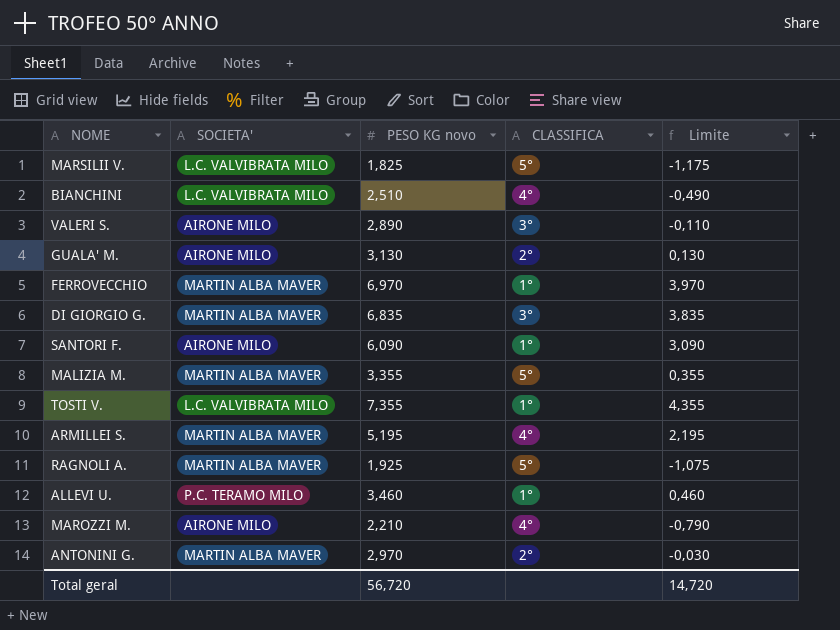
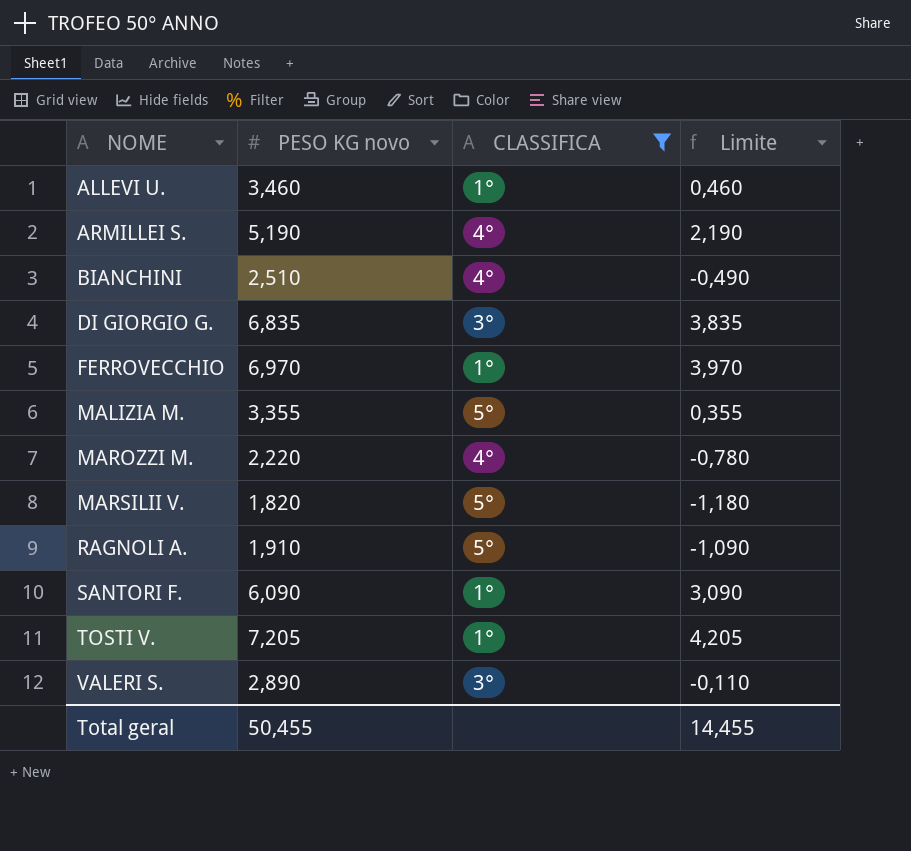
filter: none -> CLASSIFICA != 2°
row order: none -> NOME ascending
column SOCIETA' | position: 2 -> none
ARMILLEI S. | PESO KG novo: 5,195 -> 5,190
ARMILLEI S. | Limite: 2,195 -> 2,190
MAROZZI M. | PESO KG novo: 2,210 -> 2,220
MAROZZI M. | Limite: -0,790 -> -0,780
MARSILII V. | PESO KG novo: 1,825 -> 1,820
MARSILII V. | Limite: -1,175 -> -1,180
RAGNOLI A. | PESO KG novo: 1,925 -> 1,910
RAGNOLI A. | Limite: -1,075 -> -1,090
TOSTI V. | PESO KG novo: 7,355 -> 7,205
TOSTI V. | Limite: 4,355 -> 4,205
Total geral | PESO KG novo: 56,720 -> 50,455
Total geral | Limite: 14,720 -> 14,455

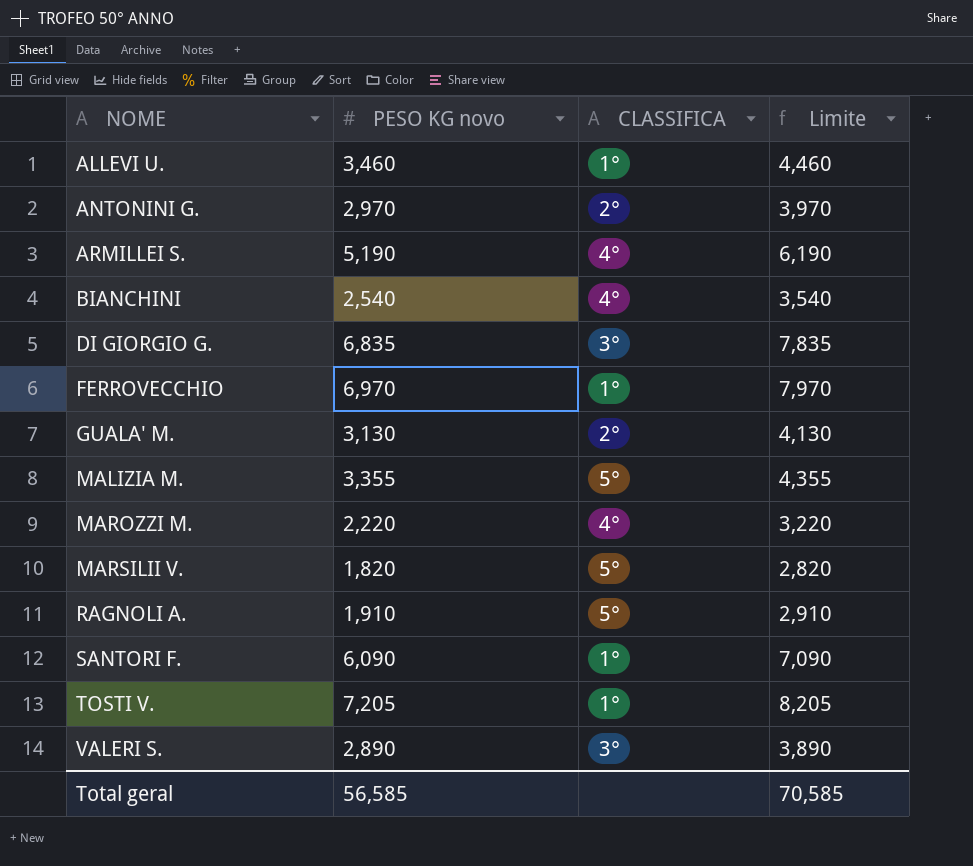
filter: CLASSIFICA != 2° -> none
column Limite | formula: [PESO KG novo] - 3 -> [PESO KG novo] + 1
BIANCHINI | PESO KG novo: 2,510 -> 2,540
Total geral | PESO KG novo: 50,455 -> 56,585
Total geral | Limite: 14,455 -> 70,585

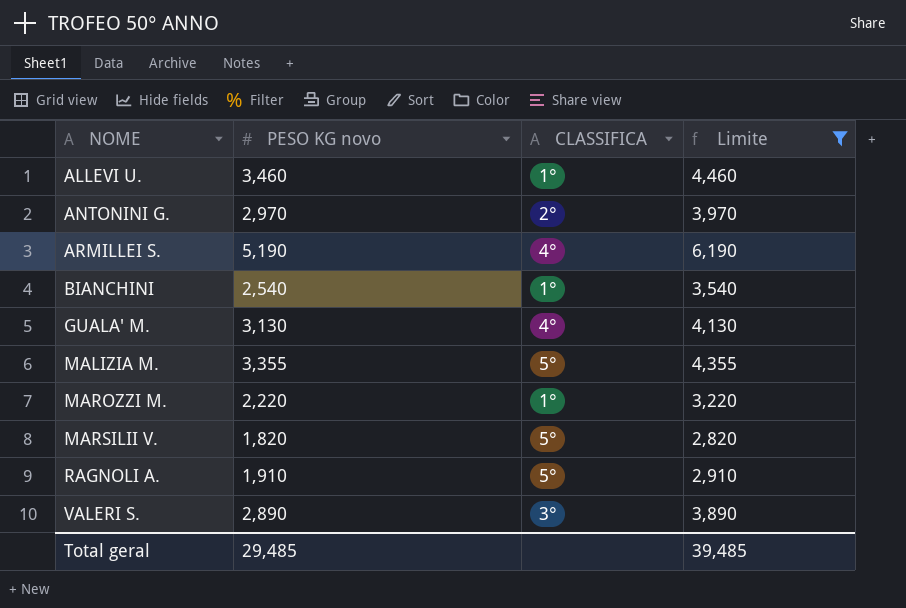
filter: none -> Limite <= 6,190
BIANCHINI | CLASSIFICA: 4° -> 1°
GUALA' M. | CLASSIFICA: 2° -> 4°
MAROZZI M. | CLASSIFICA: 4° -> 1°
Total geral | PESO KG novo: 56,585 -> 29,485
Total geral | Limite: 70,585 -> 39,485

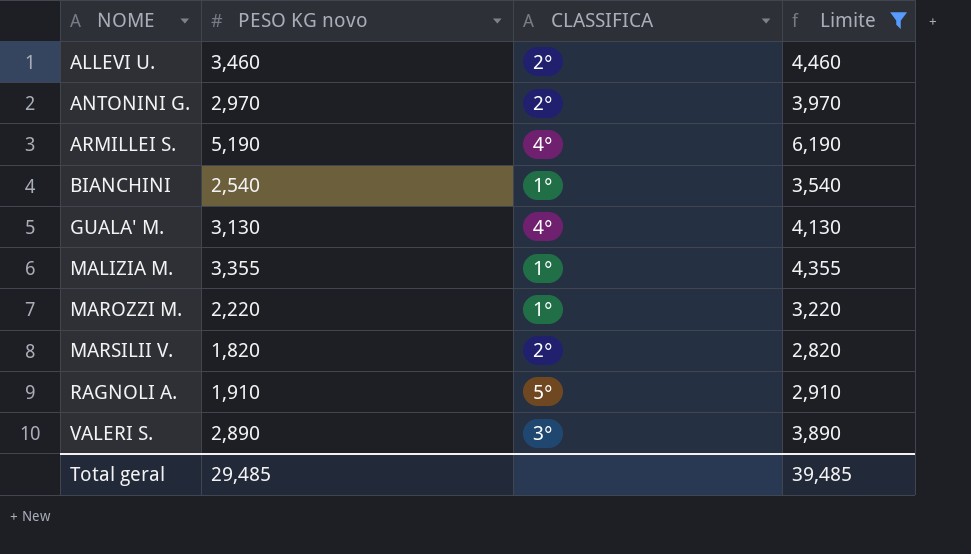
ALLEVI U. | CLASSIFICA: 1° -> 2°
MALIZIA M. | CLASSIFICA: 5° -> 1°
MARSILII V. | CLASSIFICA: 5° -> 2°

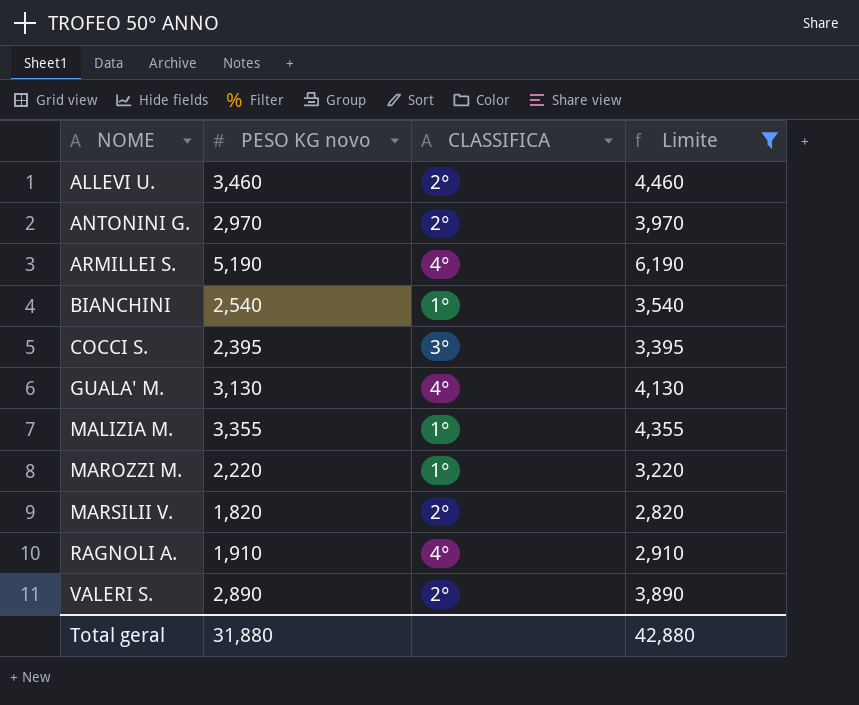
row COCCI S.: none -> 2,395 | 3° | 3,395
RAGNOLI A. | CLASSIFICA: 5° -> 4°
VALERI S. | CLASSIFICA: 3° -> 2°
Total geral | PESO KG novo: 29,485 -> 31,880
Total geral | Limite: 39,485 -> 42,880

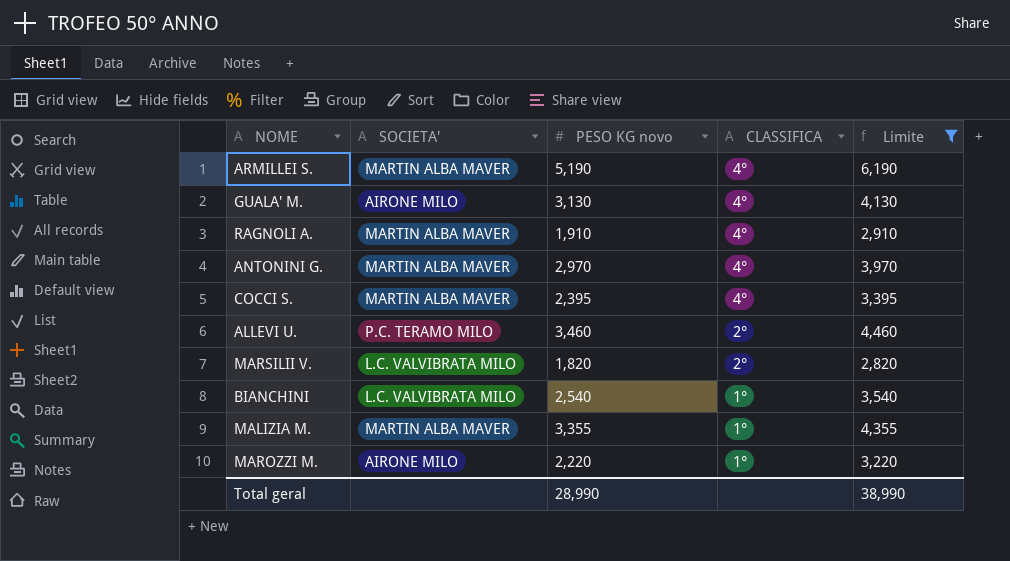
row order: NOME ascending -> CLASSIFICA descending
column SOCIETA' | position: none -> 2
row VALERI S.: 2,890 | 2° | 3,890 -> none
ANTONINI G. | CLASSIFICA: 2° -> 4°
COCCI S. | CLASSIFICA: 3° -> 4°
Total geral | PESO KG novo: 31,880 -> 28,990
Total geral | Limite: 42,880 -> 38,990

